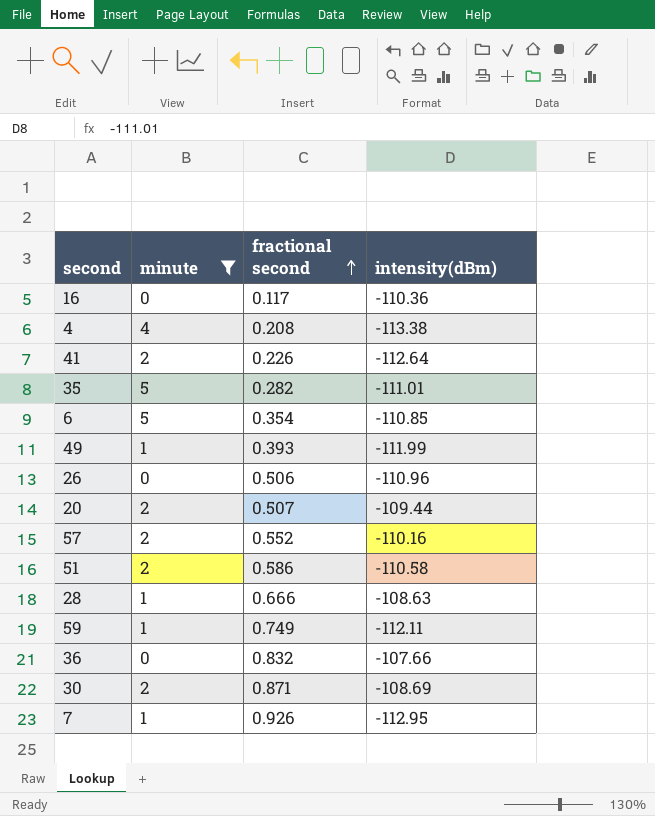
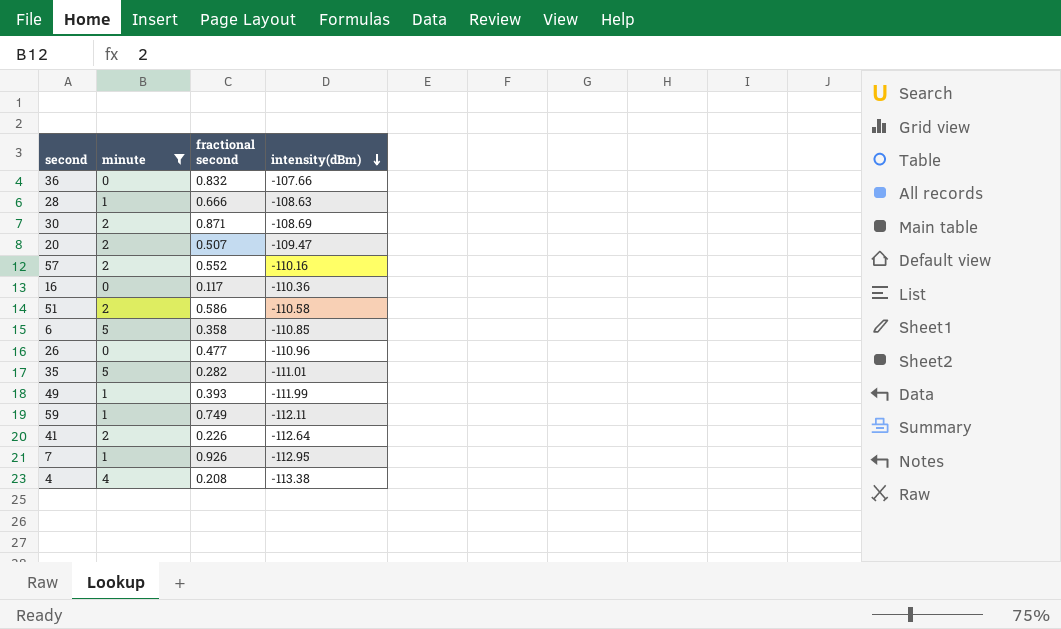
row order: fractional second ascending -> intensity(dBm) descending
20 | intensity(dBm): -109.44 -> -109.47
6 | fractional second: 0.354 -> 0.358
26 | fractional second: 0.506 -> 0.477

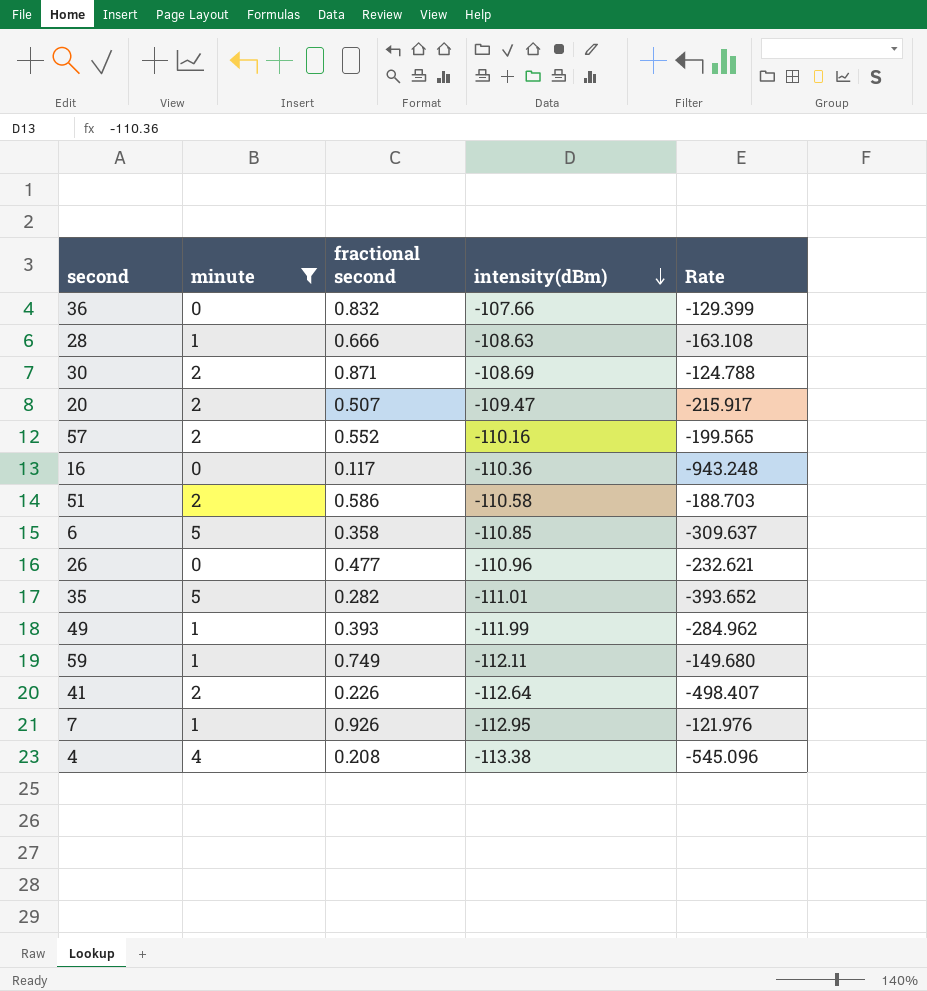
column Rate | formula: none -> [intensity(dBm)] / [fractional second]

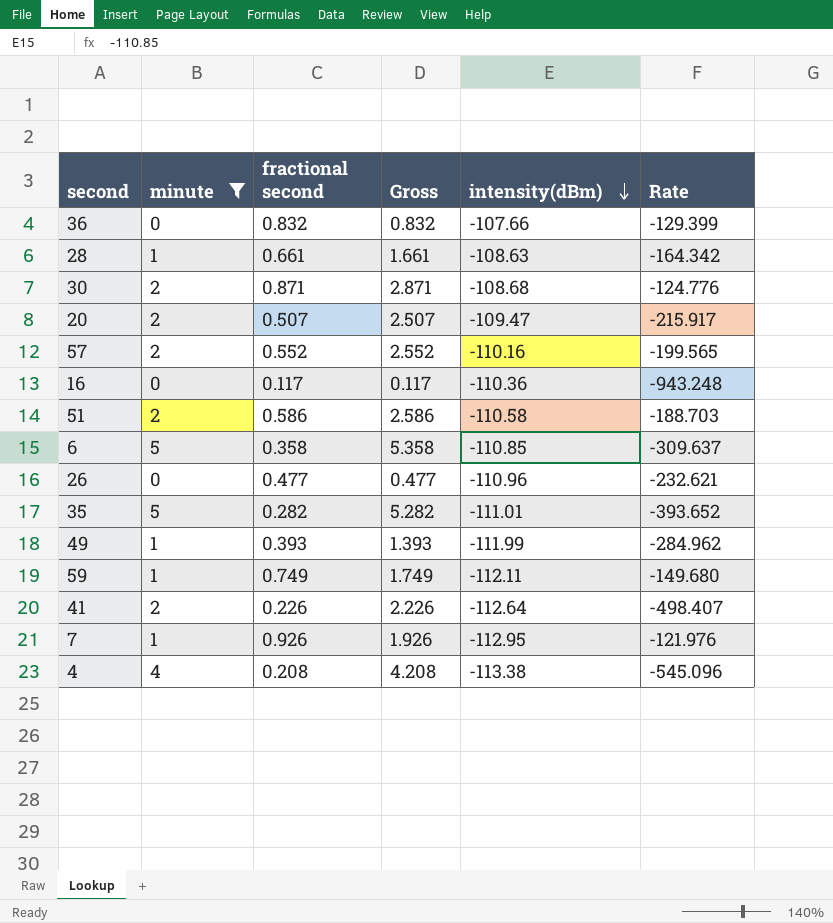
column Gross | formula: none -> [minute] + [fractional second]
28 | fractional second: 0.666 -> 0.661
28 | Rate: -163.108 -> -164.342
30 | intensity(dBm): -108.69 -> -108.68
30 | Rate: -124.788 -> -124.776

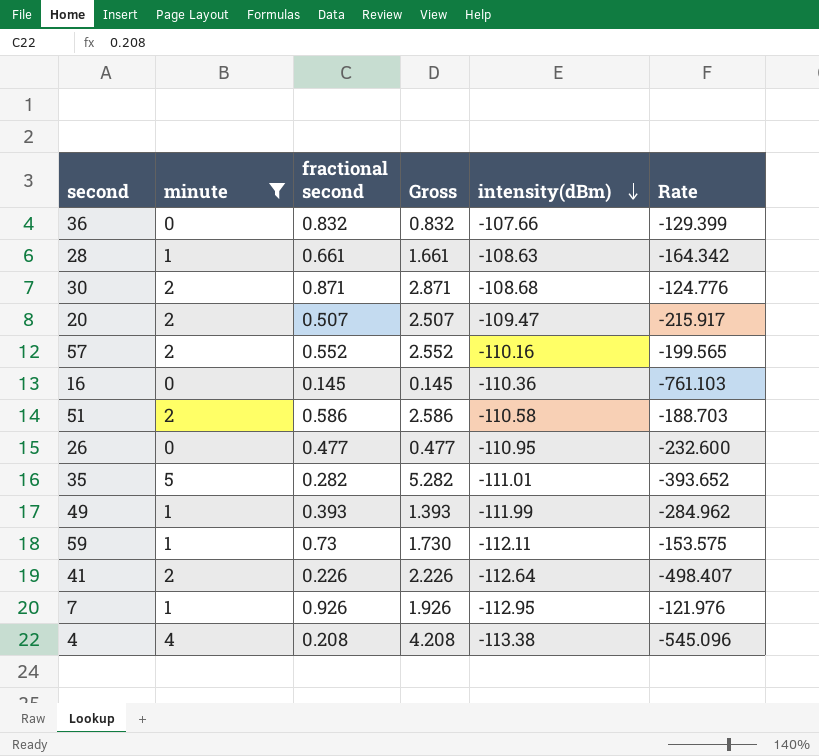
row 6: 5 | 0.358 | 5.358 | -110.85 | -309.637 -> none
16 | fractional second: 0.117 -> 0.145
16 | Gross: 0.117 -> 0.145
16 | Rate: -943.248 -> -761.103
26 | intensity(dBm): -110.96 -> -110.95
26 | Rate: -232.621 -> -232.600
59 | fractional second: 0.749 -> 0.73
59 | Gross: 1.749 -> 1.730
59 | Rate: -149.680 -> -153.575

